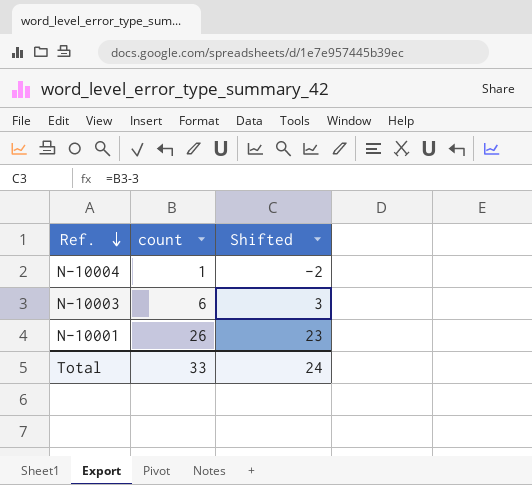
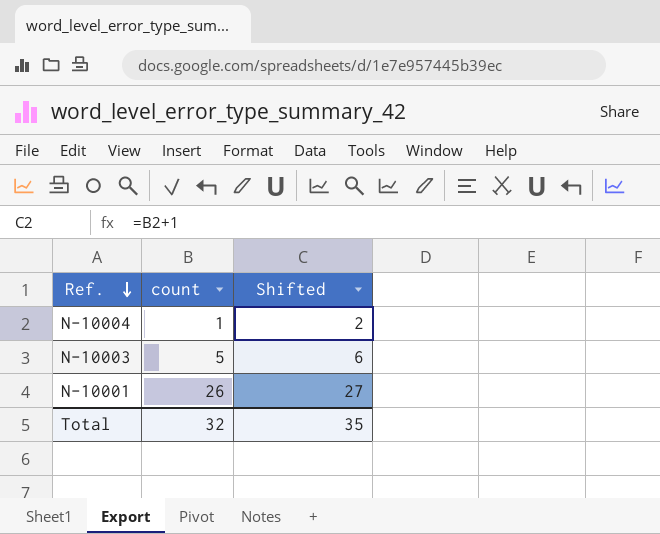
column Shifted | formula: [count] - 3 -> [count] + 1
N-10003 | count: 6 -> 5
Total | count: 33 -> 32
Total | Shifted: 24 -> 35

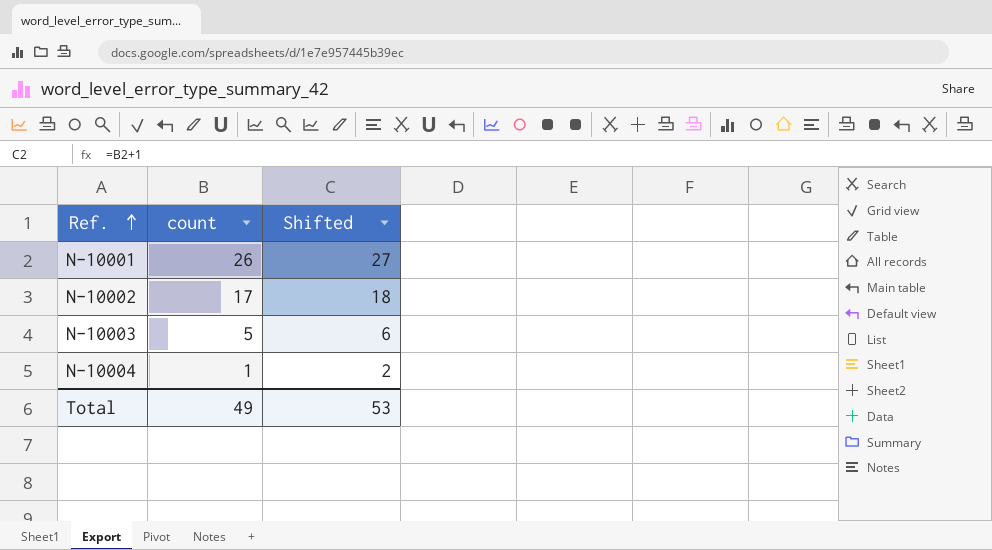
row order: Ref. descending -> Ref. ascending
row N-10002: none -> 17 | 18
Total | count: 32 -> 49
Total | Shifted: 35 -> 53

